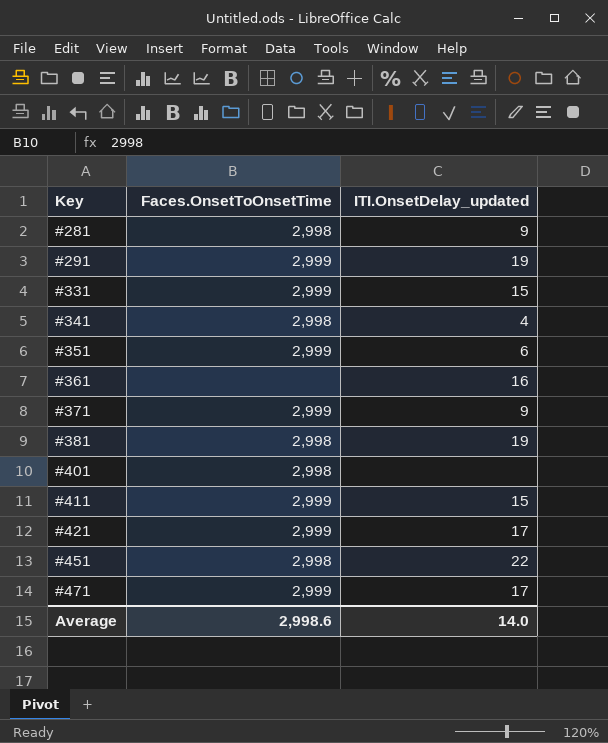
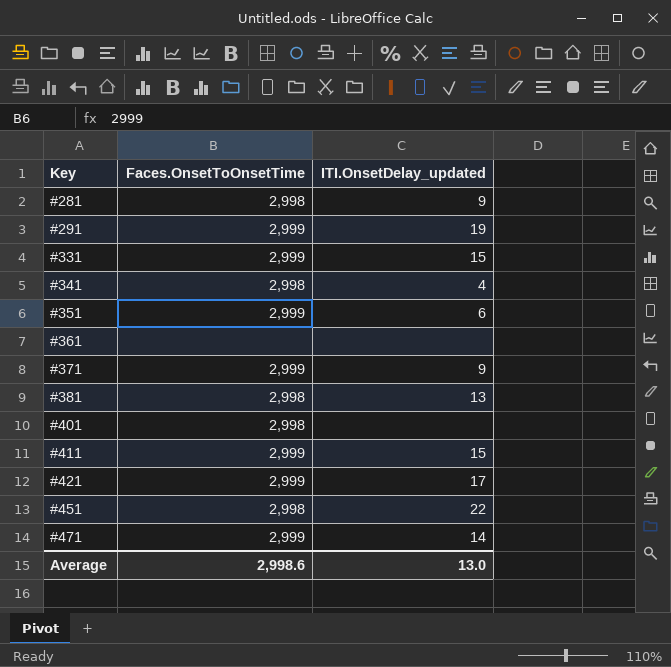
#361 | ITI.OnsetDelay_updated: 16 -> none
#381 | ITI.OnsetDelay_updated: 19 -> 13
#471 | ITI.OnsetDelay_updated: 17 -> 14
Average | ITI.OnsetDelay_updated: 14.0 -> 13.0

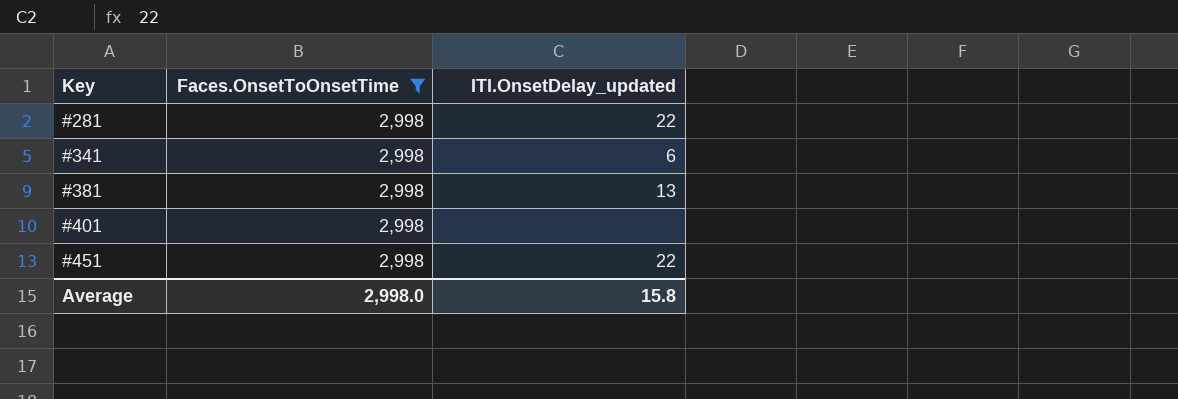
filter: none -> Faces.OnsetToOnsetTime = 2,998
#281 | ITI.OnsetDelay_updated: 9 -> 22
#341 | ITI.OnsetDelay_updated: 4 -> 6
Average | Faces.OnsetToOnsetTime: 2,998.6 -> 2,998.0
Average | ITI.OnsetDelay_updated: 13.0 -> 15.8

